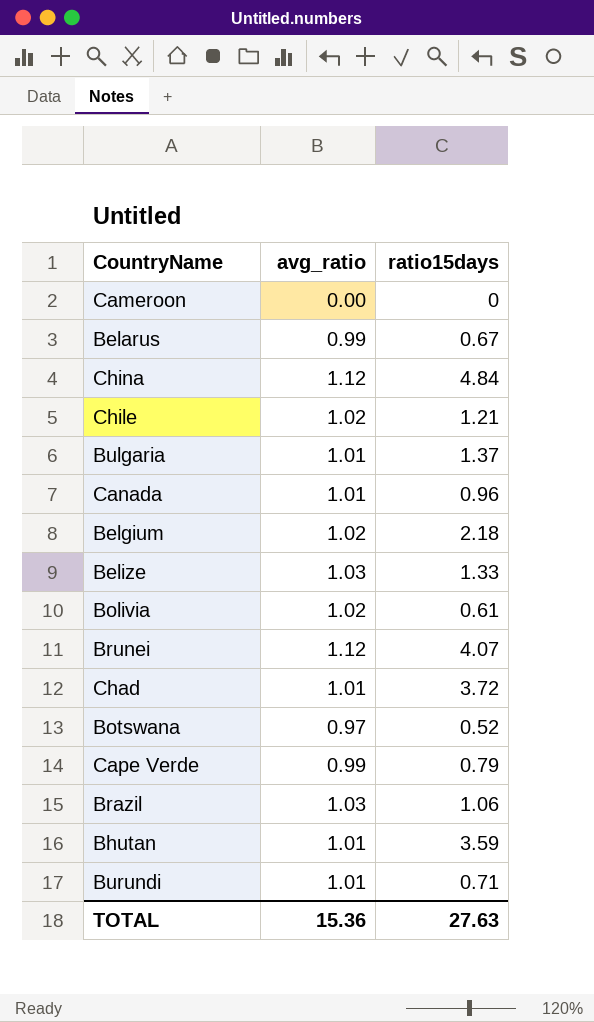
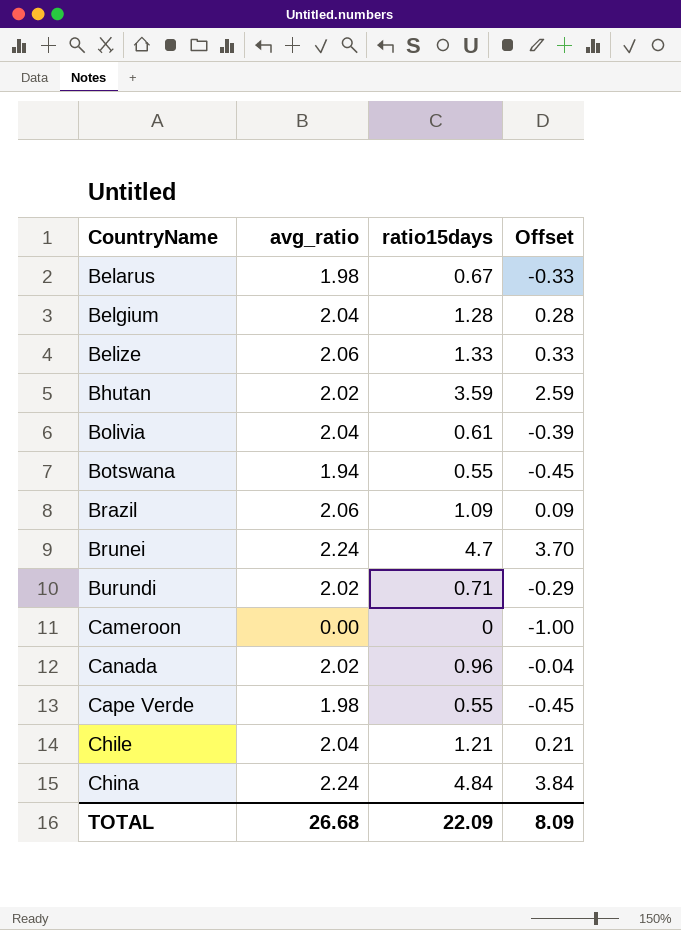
row order: none -> CountryName ascending
column Offset | formula: none -> [ratio15days] - 1
row Bulgaria: 1.01 | 1.37 -> none
row Chad: 1.01 | 3.72 -> none
Belarus | avg_ratio: 0.99 -> 1.98
Belgium | avg_ratio: 1.02 -> 2.04
Belgium | ratio15days: 2.18 -> 1.28
Belize | avg_ratio: 1.03 -> 2.06
Bhutan | avg_ratio: 1.01 -> 2.02
Bolivia | avg_ratio: 1.02 -> 2.04
Botswana | avg_ratio: 0.97 -> 1.94
Botswana | ratio15days: 0.52 -> 0.55
Brazil | avg_ratio: 1.03 -> 2.06
Brazil | ratio15days: 1.06 -> 1.09
Brunei | avg_ratio: 1.12 -> 2.24
Brunei | ratio15days: 4.07 -> 4.7
Burundi | avg_ratio: 1.01 -> 2.02
Canada | avg_ratio: 1.01 -> 2.02
Cape Verde | avg_ratio: 0.99 -> 1.98
Cape Verde | ratio15days: 0.79 -> 0.55
Chile | avg_ratio: 1.02 -> 2.04
China | avg_ratio: 1.12 -> 2.24
TOTAL | avg_ratio: 15.36 -> 26.68
TOTAL | ratio15days: 27.63 -> 22.09

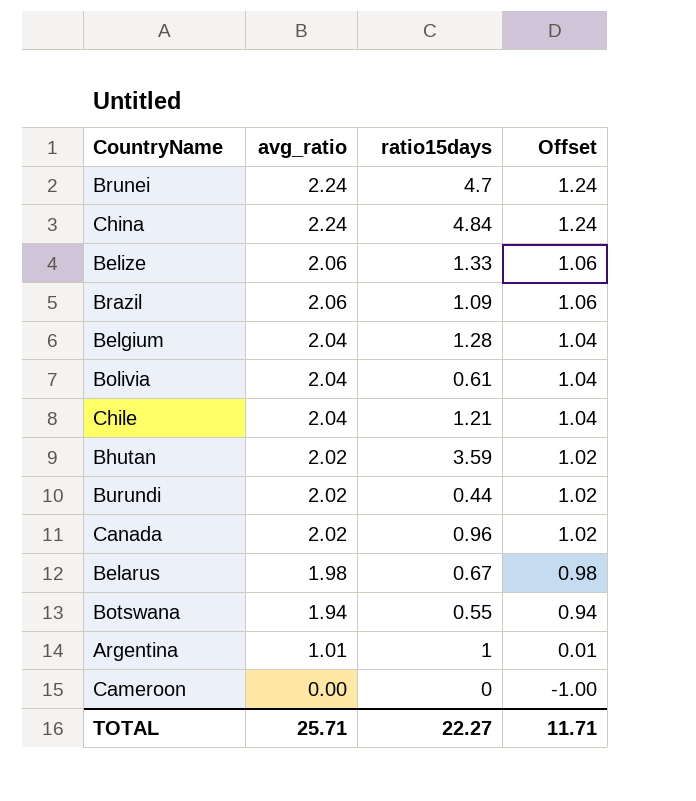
row order: CountryName ascending -> avg_ratio descending
column Offset | formula: [ratio15days] - 1 -> [avg_ratio] - 1
row Cape Verde: 1.98 | 0.55 | -0.45 -> none
Burundi | ratio15days: 0.71 -> 0.44
row Argentina: none -> 1.01 | 1 | 0.01
TOTAL | avg_ratio: 26.68 -> 25.71
TOTAL | ratio15days: 22.09 -> 22.27
TOTAL | Offset: 8.09 -> 11.71

